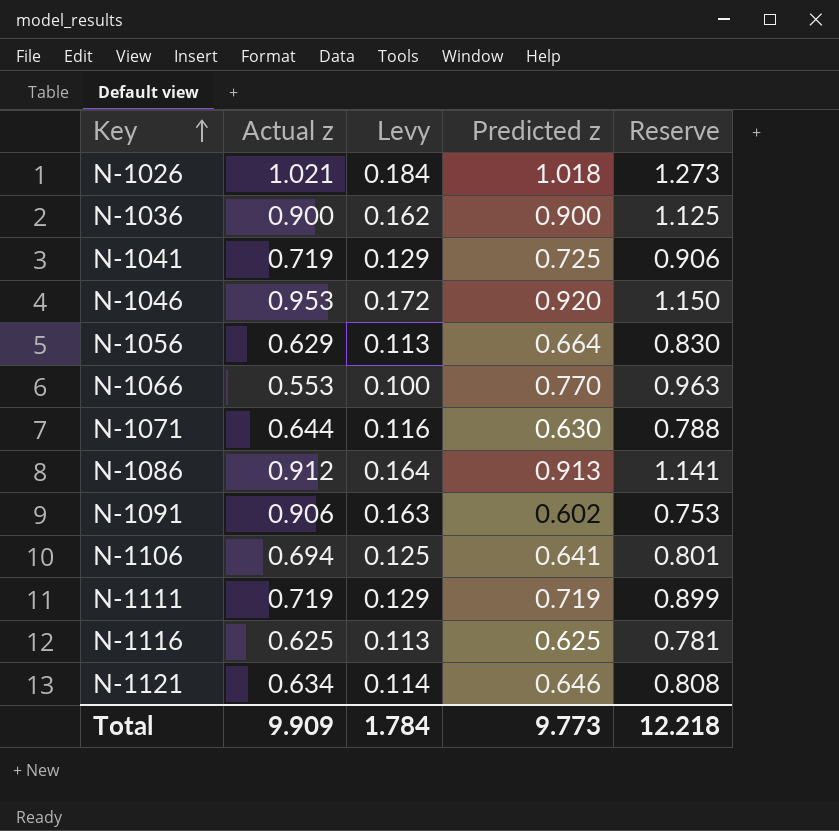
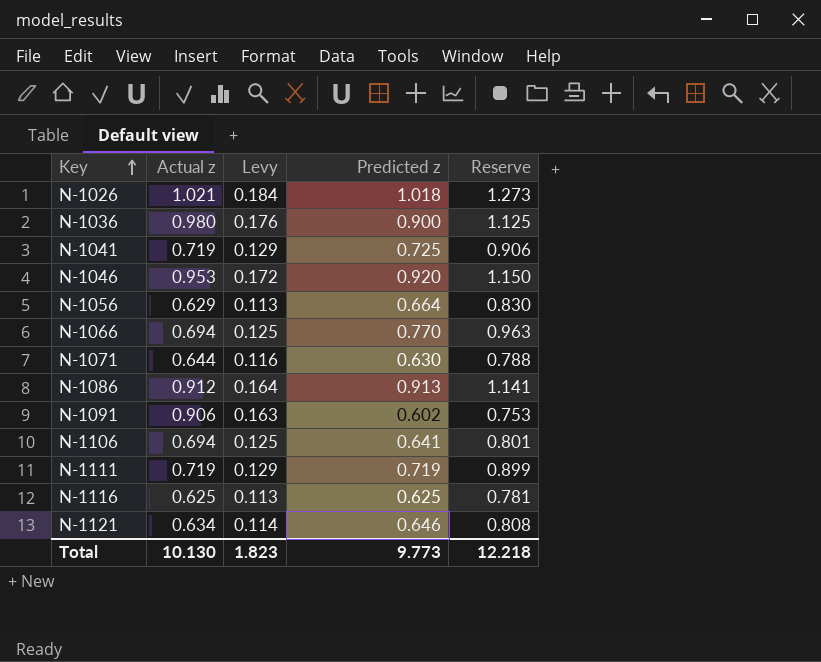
N-1036 | Actual z: 0.900 -> 0.980
N-1036 | Levy: 0.162 -> 0.176
N-1066 | Actual z: 0.553 -> 0.694
N-1066 | Levy: 0.100 -> 0.125
Total | Actual z: 9.909 -> 10.130
Total | Levy: 1.784 -> 1.823

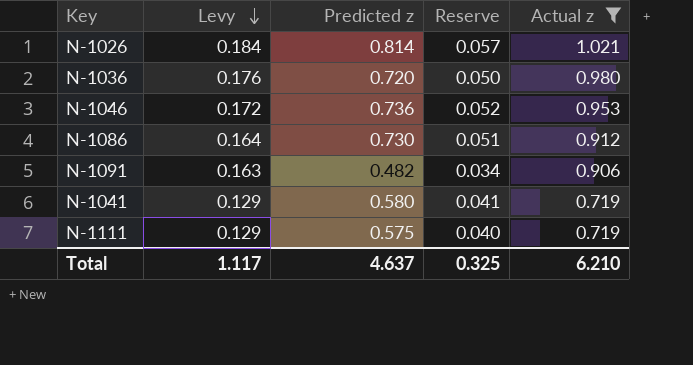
filter: none -> Actual z >= 0.719
row order: Key ascending -> Levy descending
column Reserve | formula: [Predicted z] * 1.25 -> [Predicted z] * 0.07
column Actual z | position: 2 -> 5
N-1026 | Predicted z: 1.018 -> 0.814
N-1036 | Predicted z: 0.900 -> 0.720
N-1046 | Predicted z: 0.920 -> 0.736
N-1086 | Predicted z: 0.913 -> 0.730
N-1091 | Predicted z: 0.602 -> 0.482
N-1041 | Predicted z: 0.725 -> 0.580
N-1111 | Predicted z: 0.719 -> 0.575
Total | Levy: 1.823 -> 1.117
Total | Predicted z: 9.773 -> 4.637
Total | Reserve: 12.218 -> 0.325
Total | Actual z: 10.130 -> 6.210

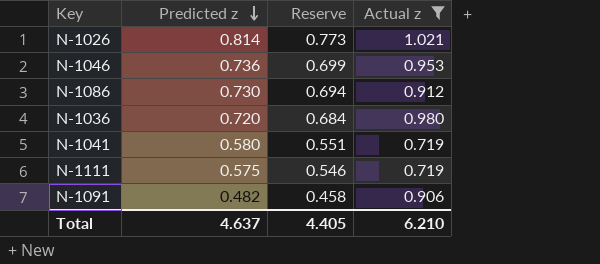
row order: Levy descending -> Predicted z descending
column Levy | formula: [Actual z] * 0.18 -> none
column Reserve | formula: [Predicted z] * 0.07 -> [Predicted z] * 0.95
Total | Reserve: 0.325 -> 4.405

